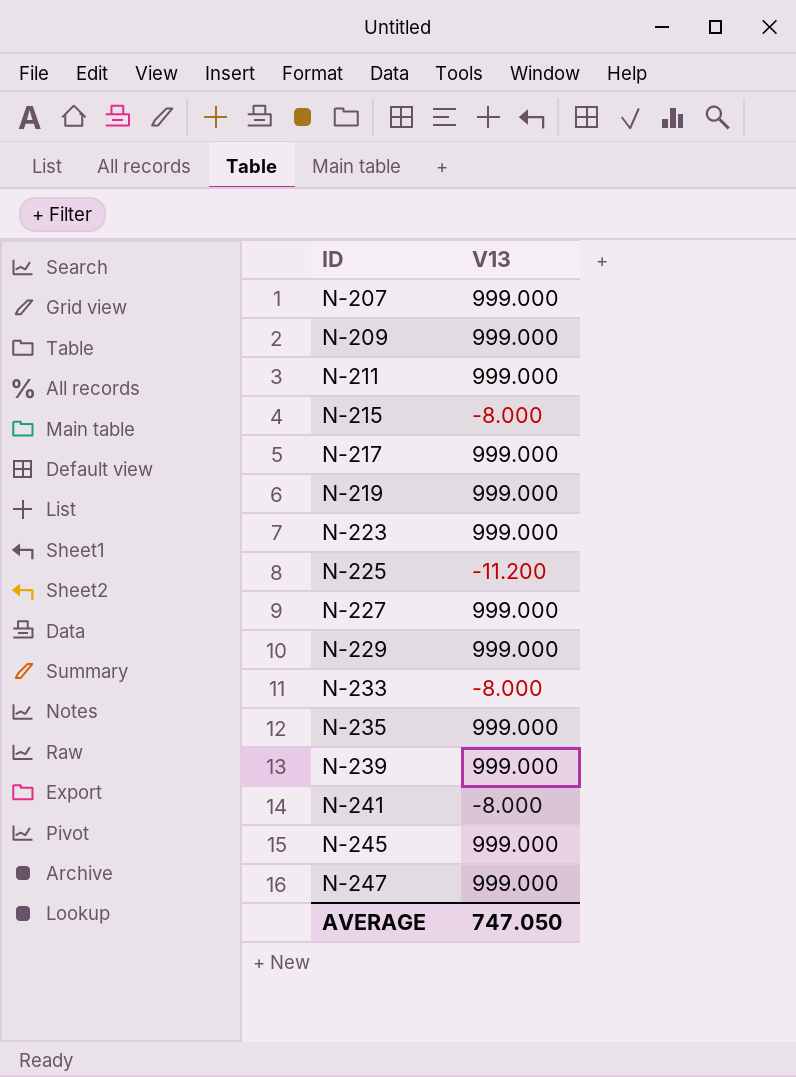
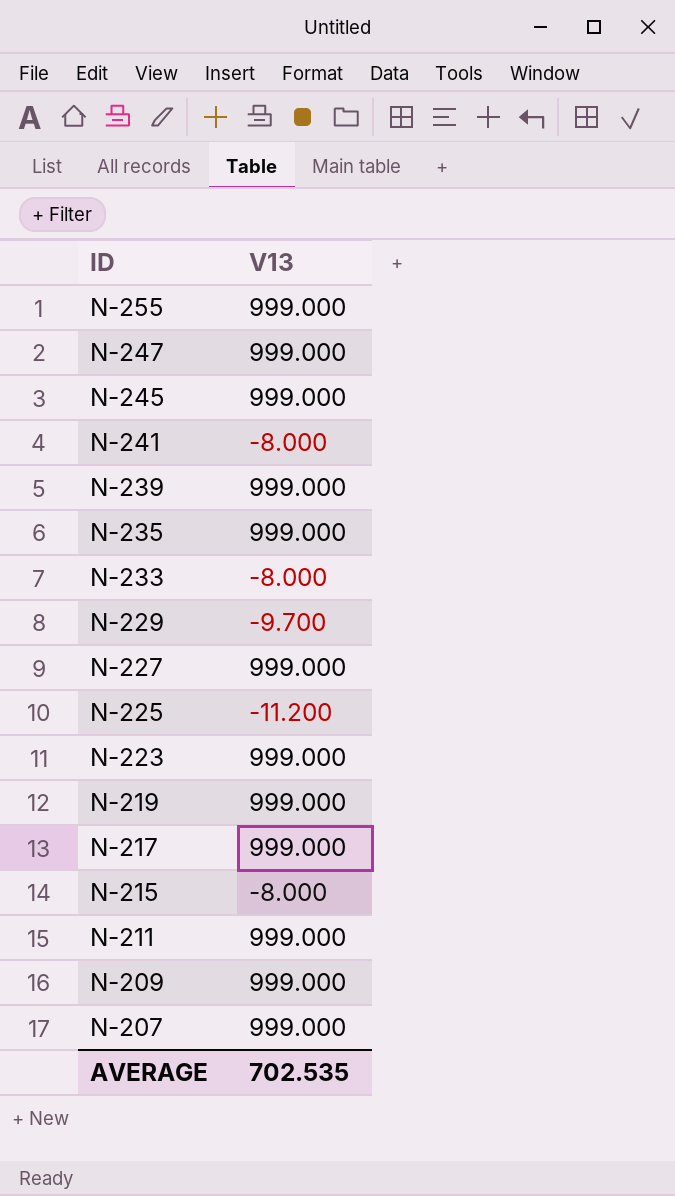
row order: ID ascending -> ID descending
row N-255: none -> 999.000
N-229 | V13: 999.000 -> -9.700
AVERAGE | V13: 747.050 -> 702.535

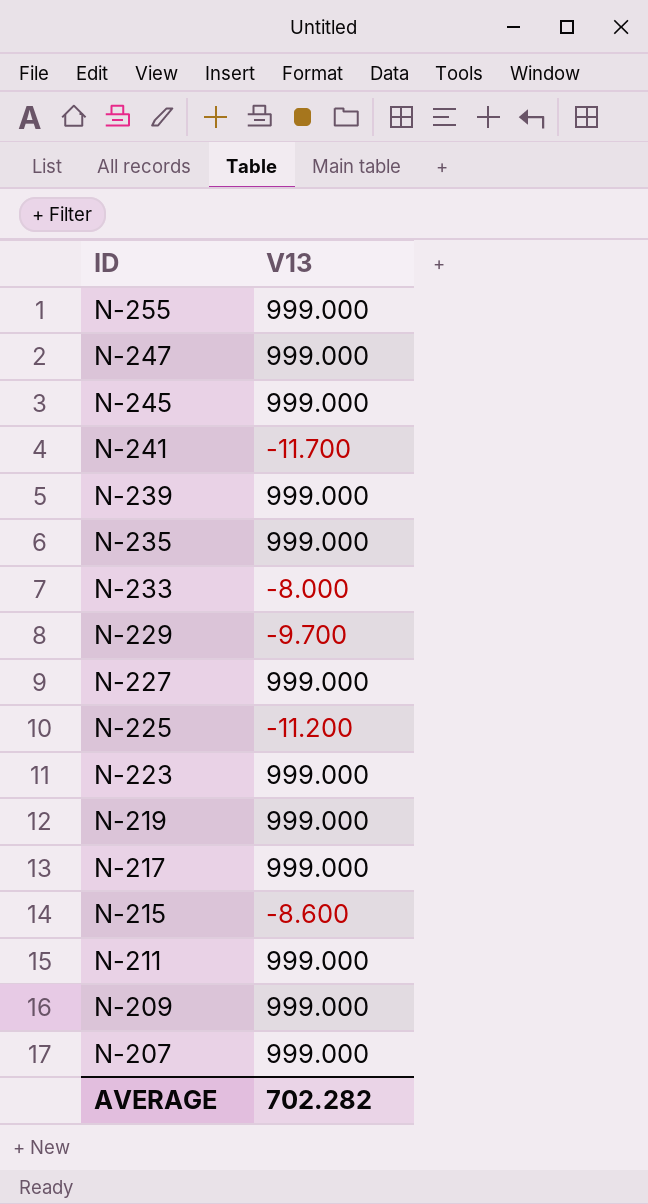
N-241 | V13: -8.000 -> -11.700
N-215 | V13: -8.000 -> -8.600
AVERAGE | V13: 702.535 -> 702.282

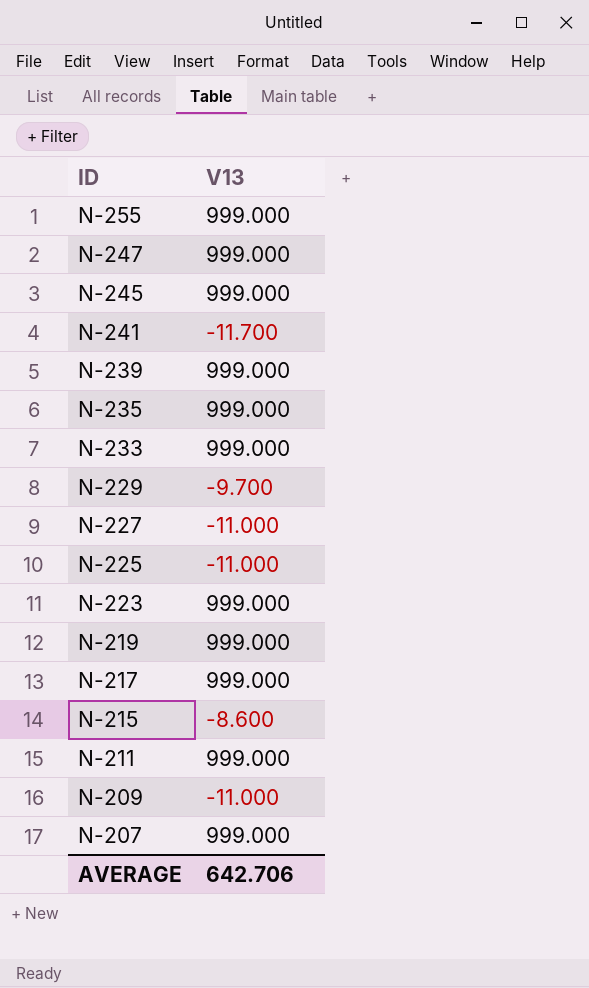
N-233 | V13: -8.000 -> 999.000
N-227 | V13: 999.000 -> -11.000
N-225 | V13: -11.200 -> -11.000
N-209 | V13: 999.000 -> -11.000
AVERAGE | V13: 702.282 -> 642.706

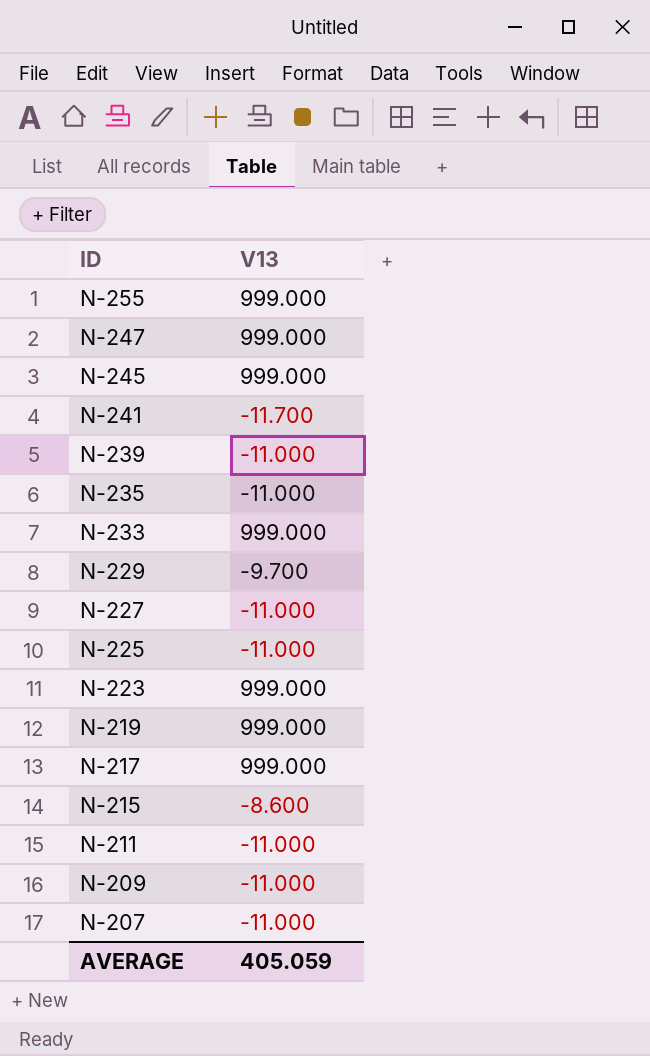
N-239 | V13: 999.000 -> -11.000
N-235 | V13: 999.000 -> -11.000
N-211 | V13: 999.000 -> -11.000
N-207 | V13: 999.000 -> -11.000
AVERAGE | V13: 642.706 -> 405.059

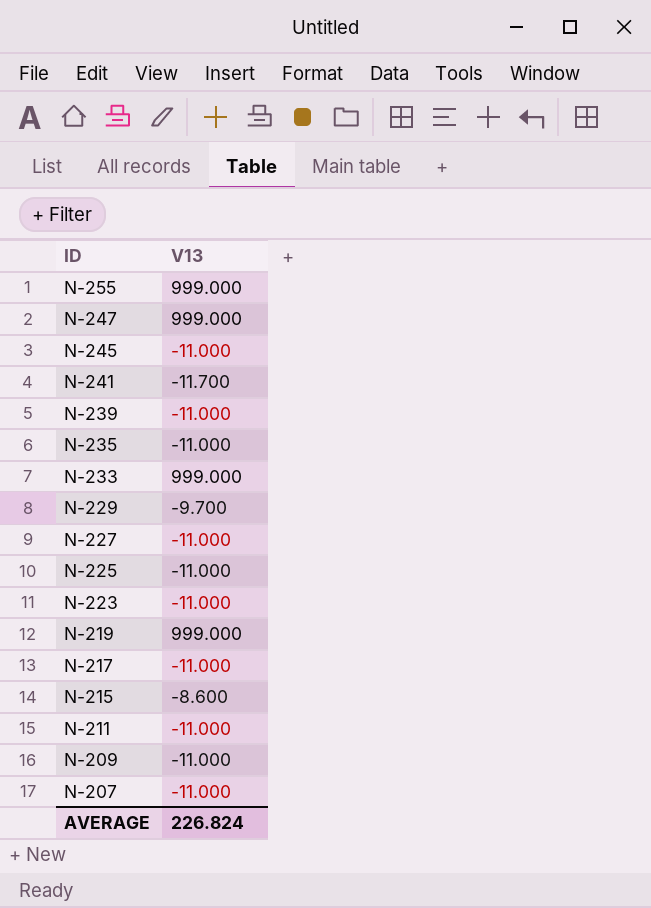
N-245 | V13: 999.000 -> -11.000
N-223 | V13: 999.000 -> -11.000
N-217 | V13: 999.000 -> -11.000
AVERAGE | V13: 405.059 -> 226.824

